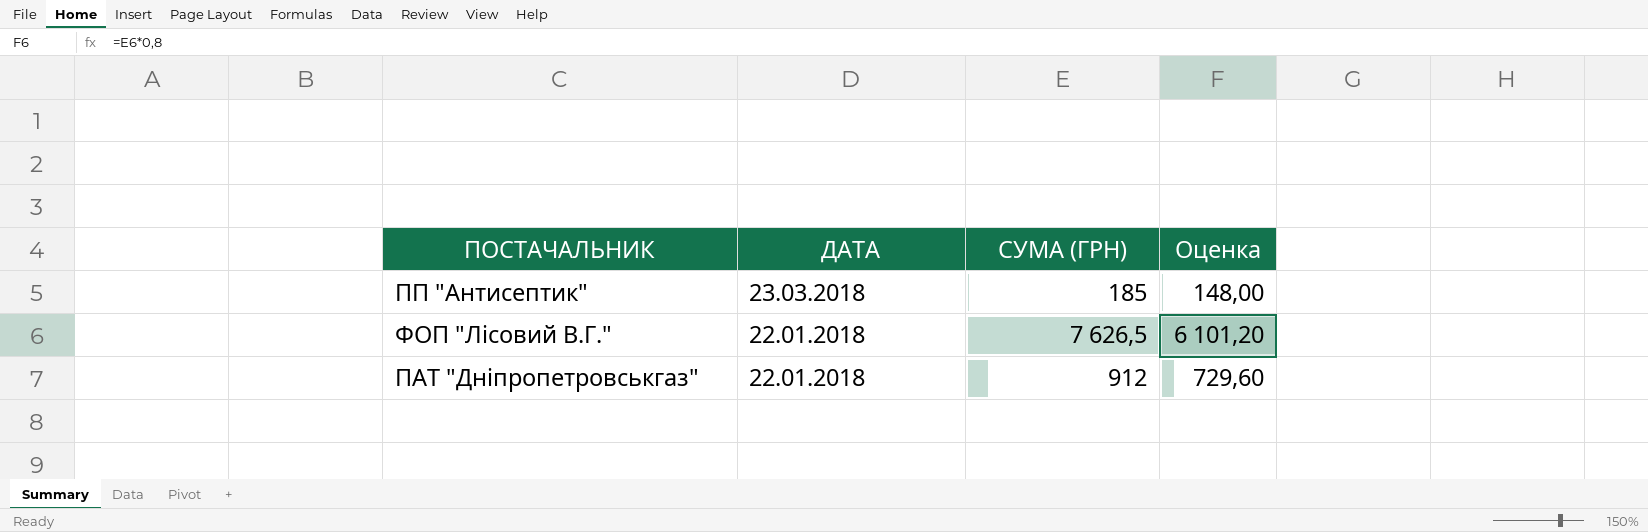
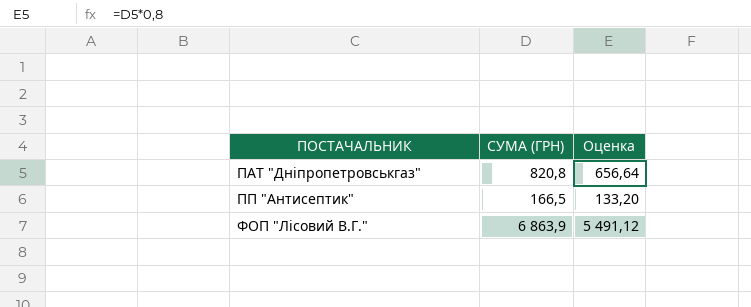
row order: ДАТА descending -> ПОСТАЧАЛЬНИК ascending
column ДАТА | position: 2 -> none
ПАТ "Дніпропетровськгаз" | СУМА (ГРН): 912 -> 820,8
ПАТ "Дніпропетровськгаз" | Оценка: 729,60 -> 656,64
ПП "Антисептик" | СУМА (ГРН): 185 -> 166,5
ПП "Антисептик" | Оценка: 148,00 -> 133,20
ФОП "Лісовий В.Г." | СУМА (ГРН): 7 626,5 -> 6 863,9
ФОП "Лісовий В.Г." | Оценка: 6 101,20 -> 5 491,12

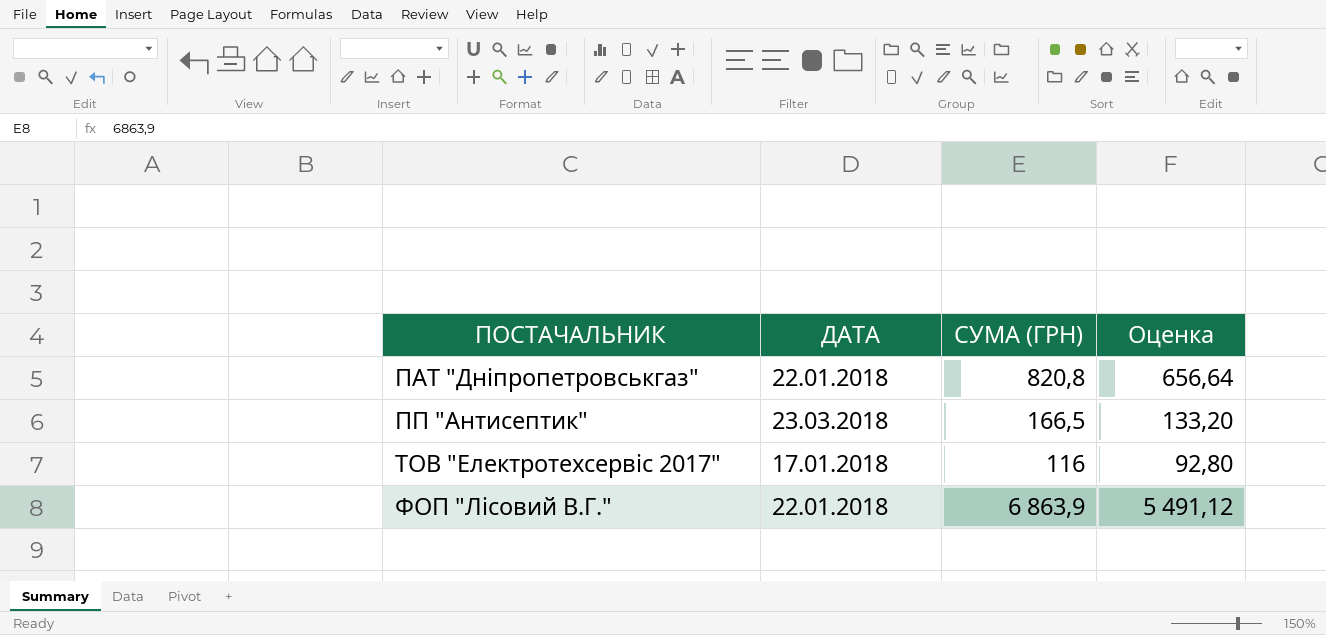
column ДАТА | position: none -> 2
row ТОВ "Електротехсервіс 2017": none -> 17.01.2018 | 116 | 92,80

